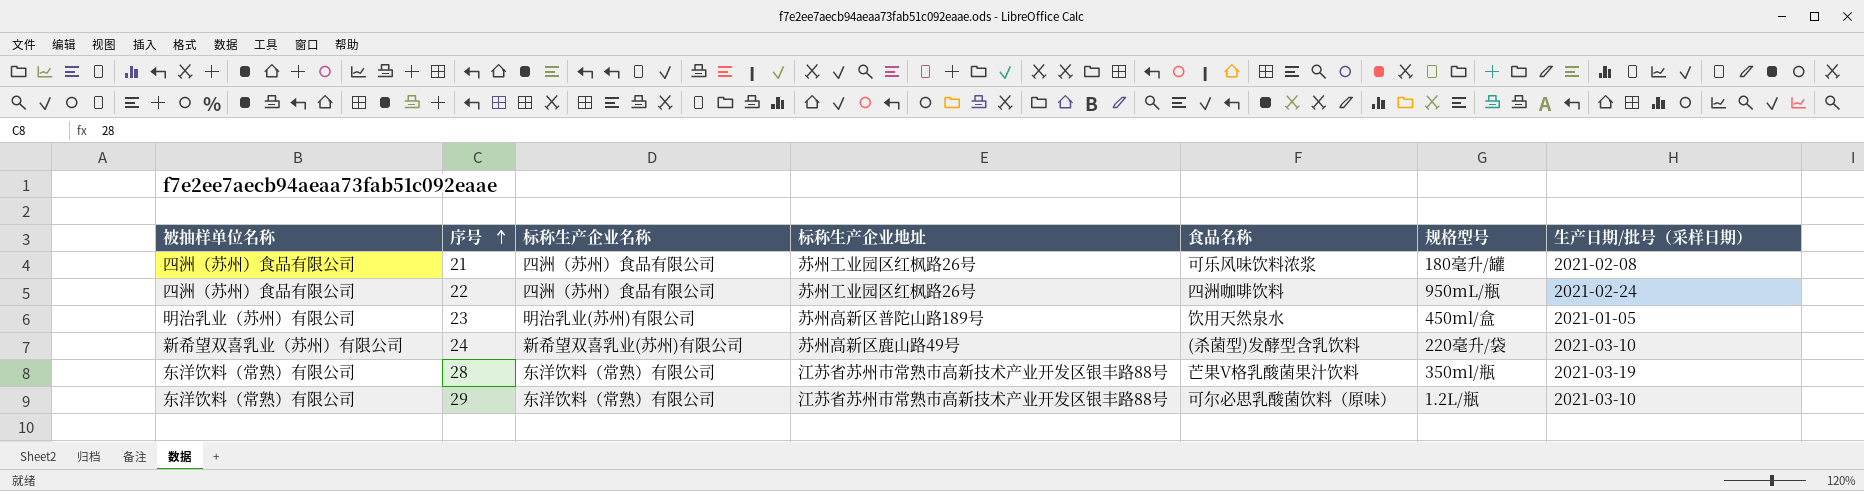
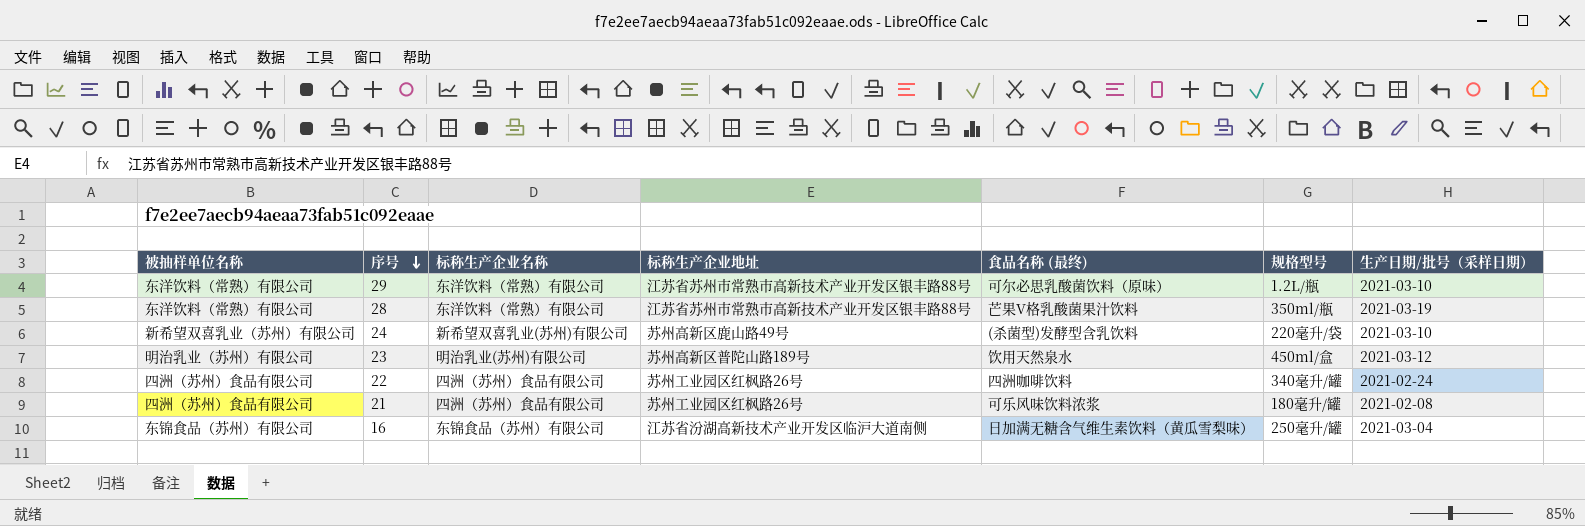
row order: 序号 ascending -> 序号 descending
column name: 食品名称 -> 食品名称 (最终)
23 | 生产日期/批号（采样日期）: 2021-01-05 -> 2021-03-12
22 | 规格型号: 950mL/瓶 -> 340毫升/罐
row 16: none -> 东锦食品（苏州）有限公司 | 东锦食品（苏州）有限公司 | 江苏省汾湖高新技术产业开发区临沪大道南侧 | 日加满无糖含气维生素饮料（黄瓜雪梨味） | 250毫升/罐 | 2021-03-04

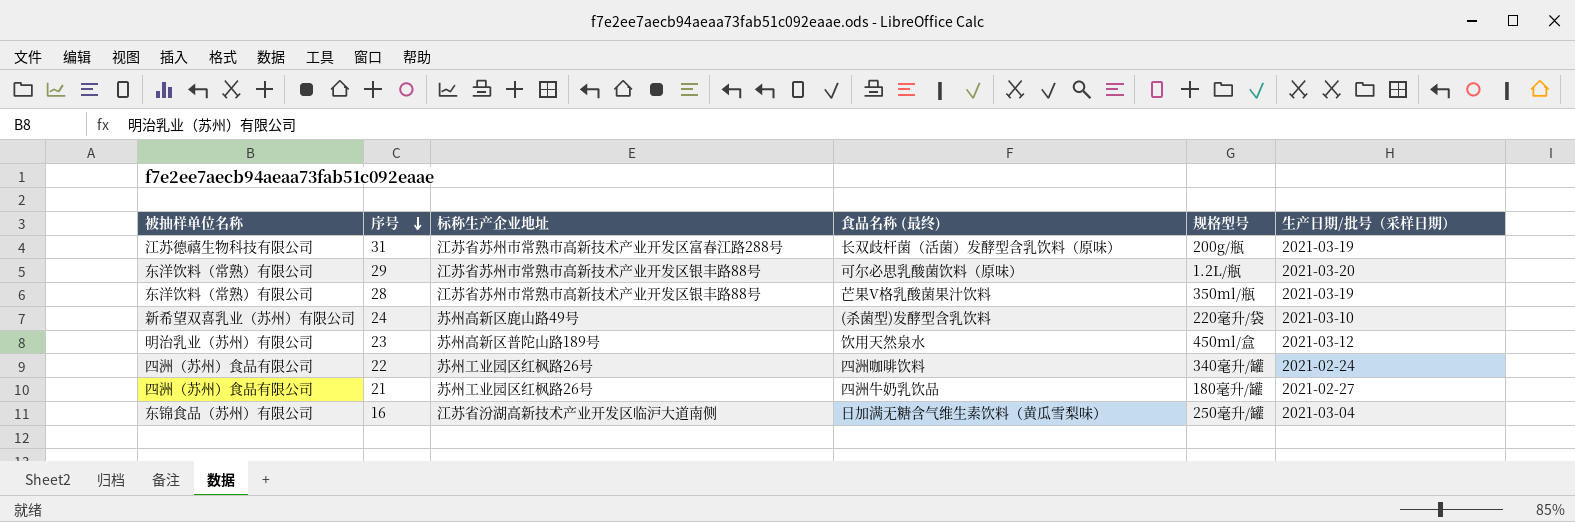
column 标称生产企业名称 | position: 3 -> none
row 31: none -> 江苏德禧生物科技有限公司 | 江苏省苏州市常熟市高新技术产业开发区富春江路288号 | 长双歧杆菌（活菌）发酵型含乳饮料（原味） | 200g/瓶 | 2021-03-19
29 | 生产日期/批号（采样日期）: 2021-03-10 -> 2021-03-20
21 | 食品名称 (最终): 可乐风味饮料浓浆 -> 四洲牛奶乳饮品
21 | 生产日期/批号（采样日期）: 2021-02-08 -> 2021-02-27

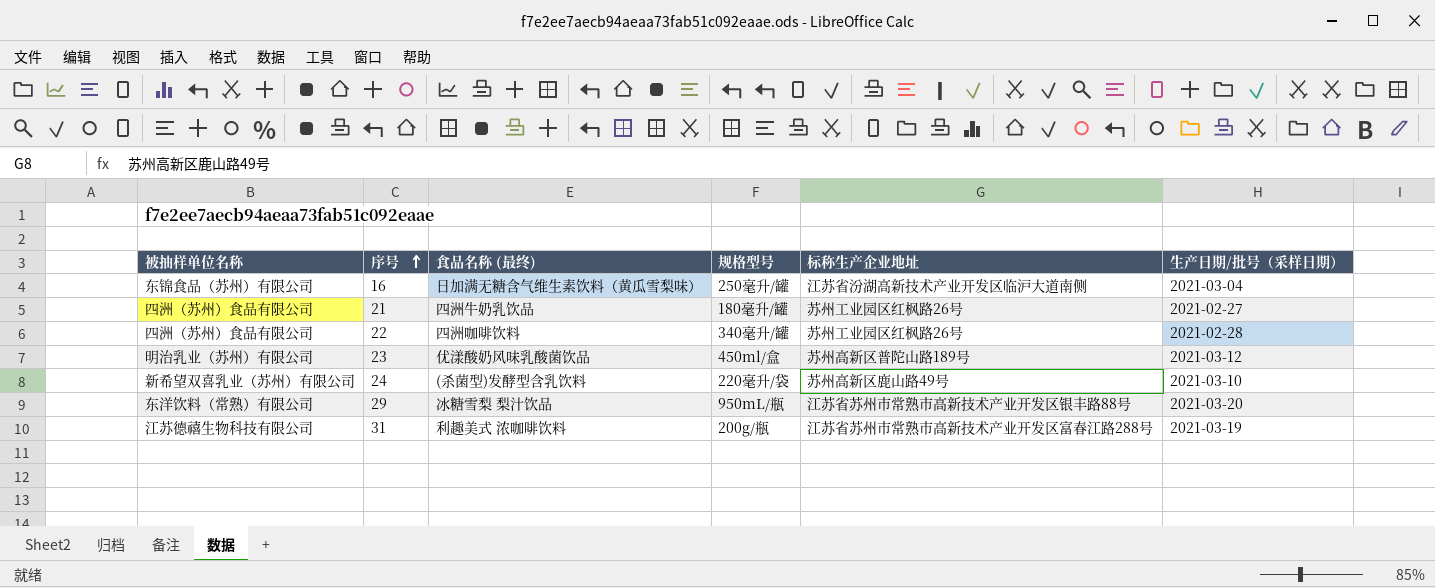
row order: 序号 descending -> 序号 ascending
column 标称生产企业地址 | position: 3 -> 5
row 28: 东洋饮料（常熟）有限公司 | 江苏省苏州市常熟市高新技术产业开发区银丰路88号 | 芒果V格乳酸菌果汁饮料 | 350ml/瓶 | 2021-03-19 -> none
22 | 生产日期/批号（采样日期）: 2021-02-24 -> 2021-02-28
23 | 食品名称 (最终): 饮用天然泉水 -> 优漾酸奶风味乳酸菌饮品
29 | 食品名称 (最终): 可尔必思乳酸菌饮料（原味） -> 冰糖雪梨 梨汁饮品
29 | 规格型号: 1.2L/瓶 -> 950mL/瓶
31 | 食品名称 (最终): 长双歧杆菌（活菌）发酵型含乳饮料（原味） -> 利趣美式 浓咖啡饮料

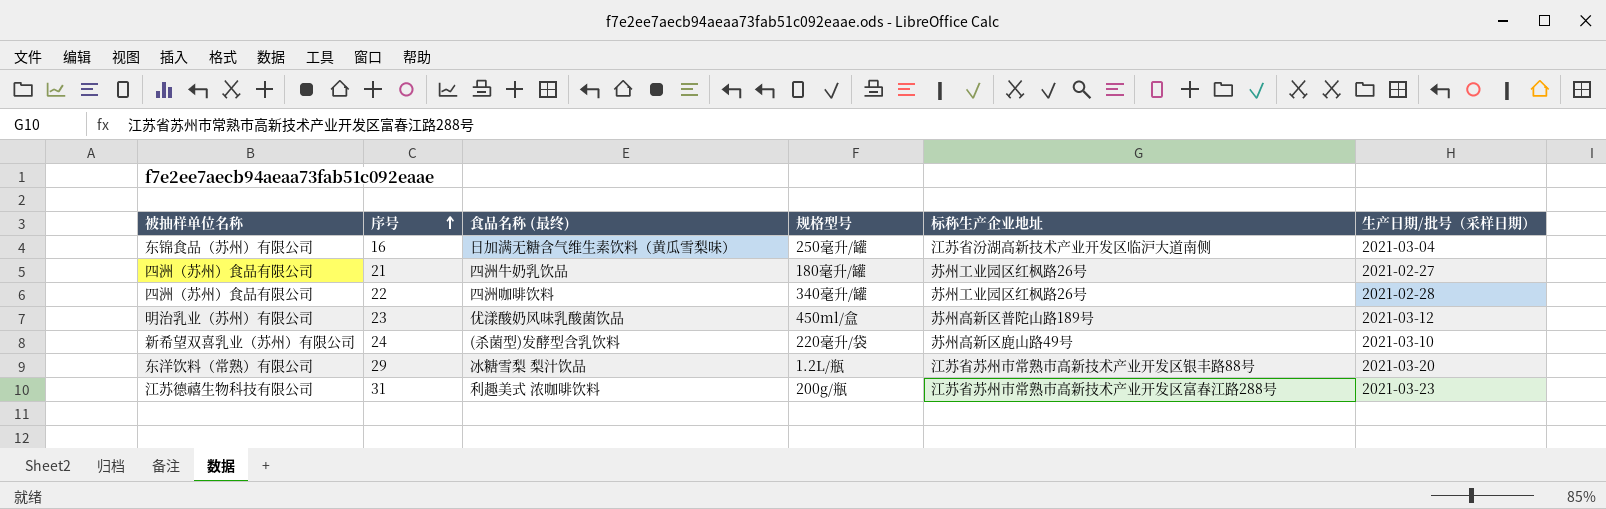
29 | 规格型号: 950mL/瓶 -> 1.2L/瓶
31 | 生产日期/批号（采样日期）: 2021-03-19 -> 2021-03-23

